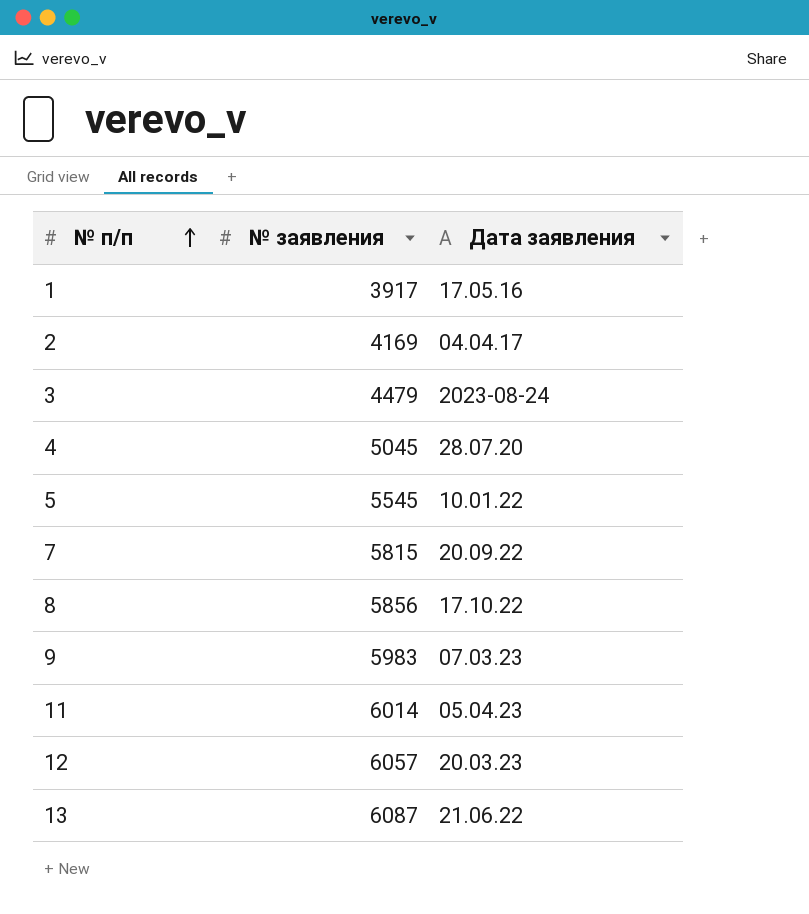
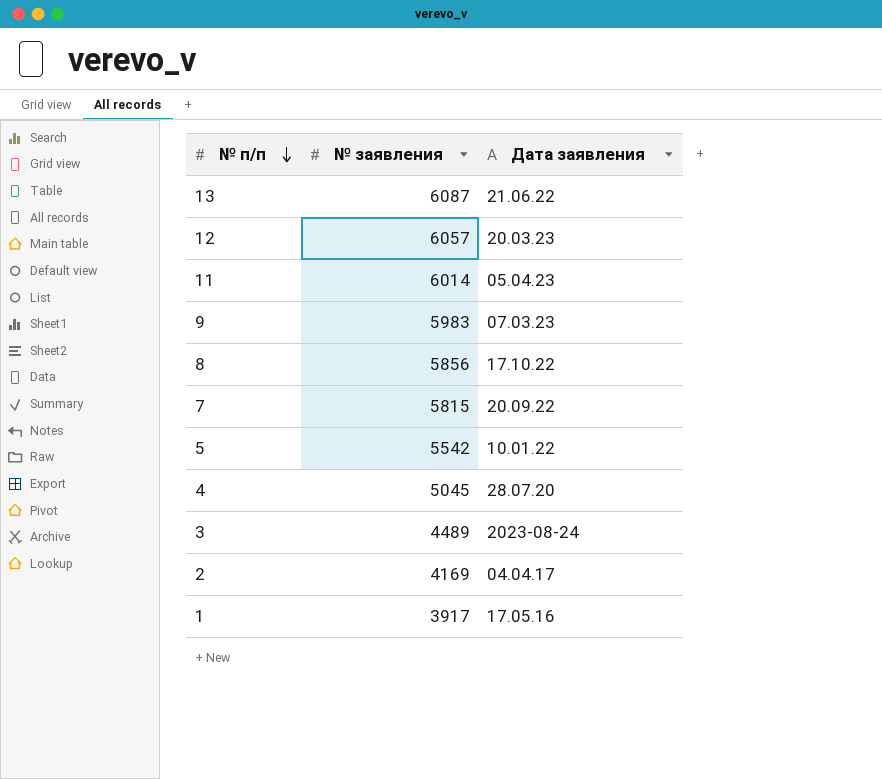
row order: № п/п ascending -> № п/п descending
5 | № заявления: 5545 -> 5542
3 | № заявления: 4479 -> 4489

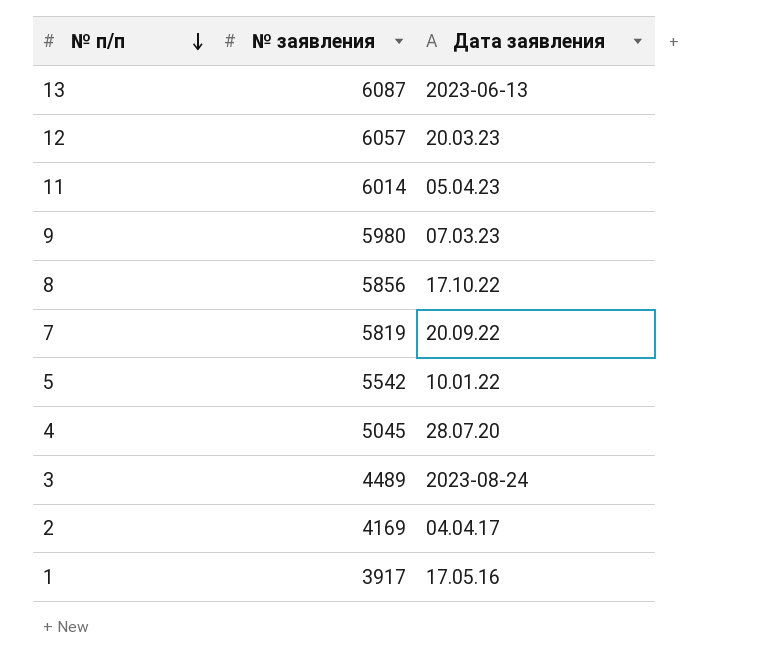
13 | Дата заявления: 21.06.22 -> 2023-06-13
9 | № заявления: 5983 -> 5980
7 | № заявления: 5815 -> 5819

